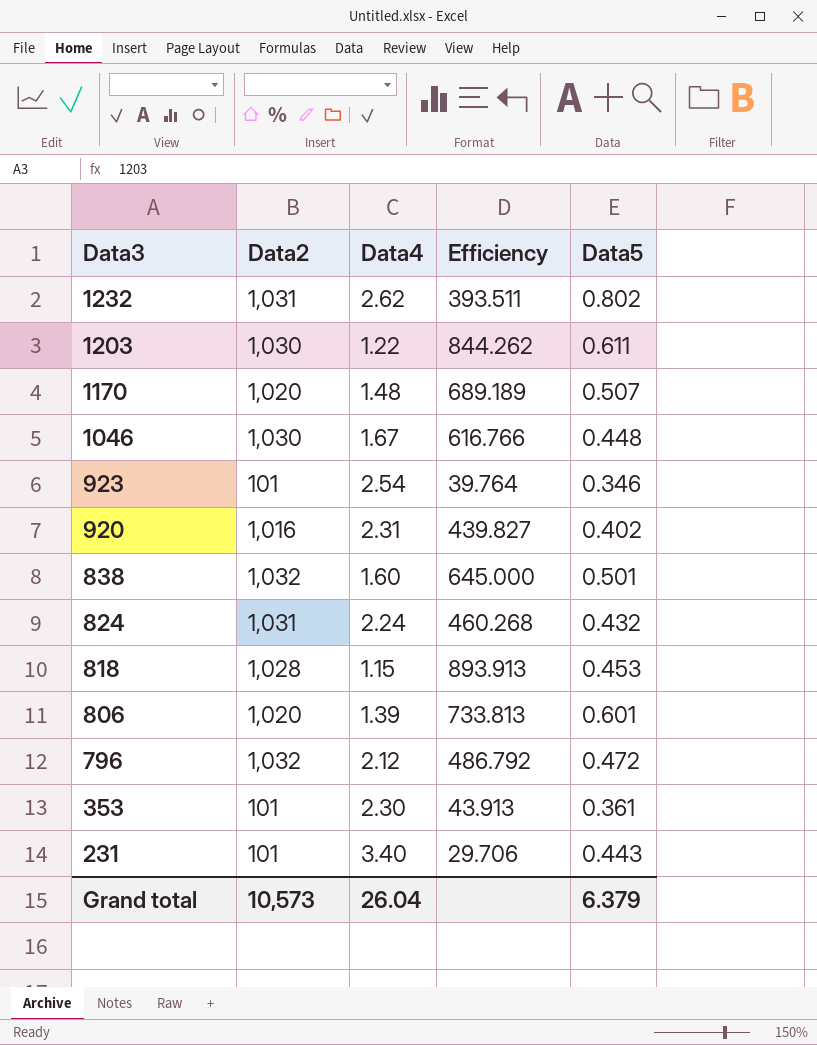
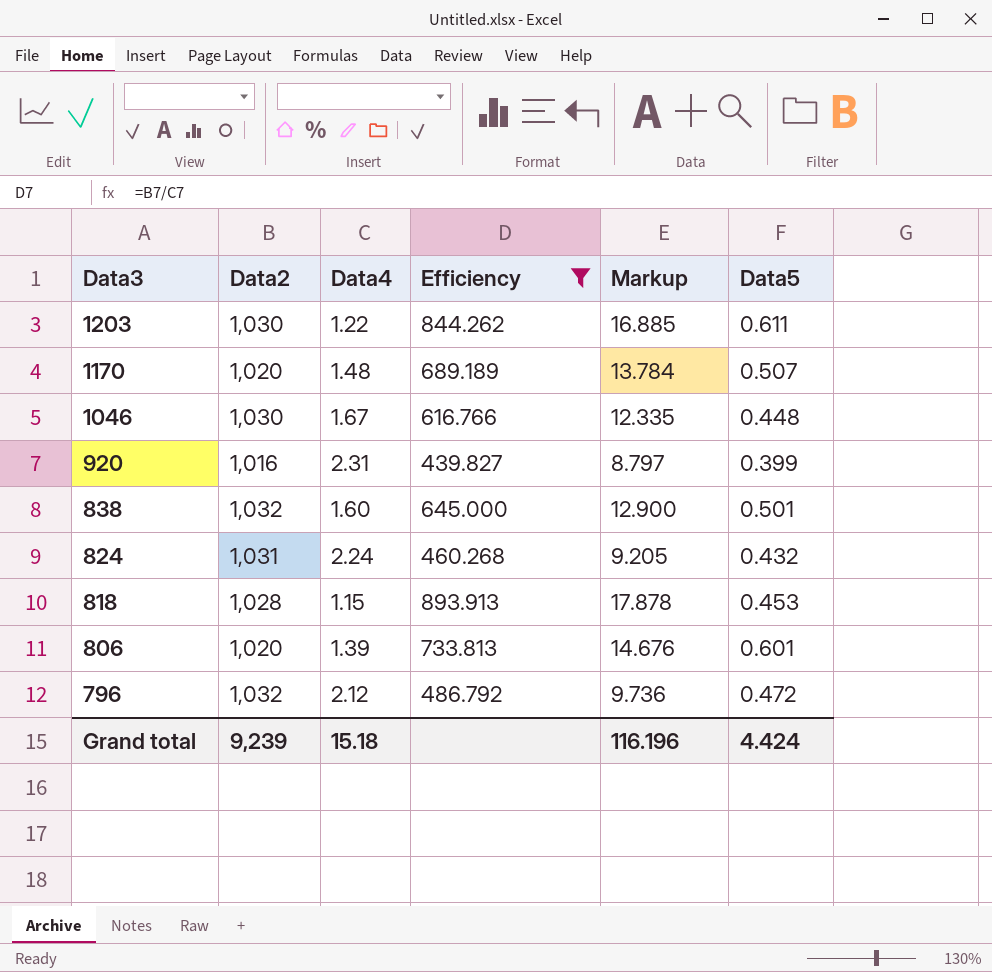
filter: none -> Efficiency >= 439.827
column Markup | formula: none -> [Efficiency] * 0.02
920 | Data5: 0.402 -> 0.399
Grand total | Data2: 10,573 -> 9,239
Grand total | Data4: 26.04 -> 15.18
Grand total | Data5: 6.379 -> 4.424

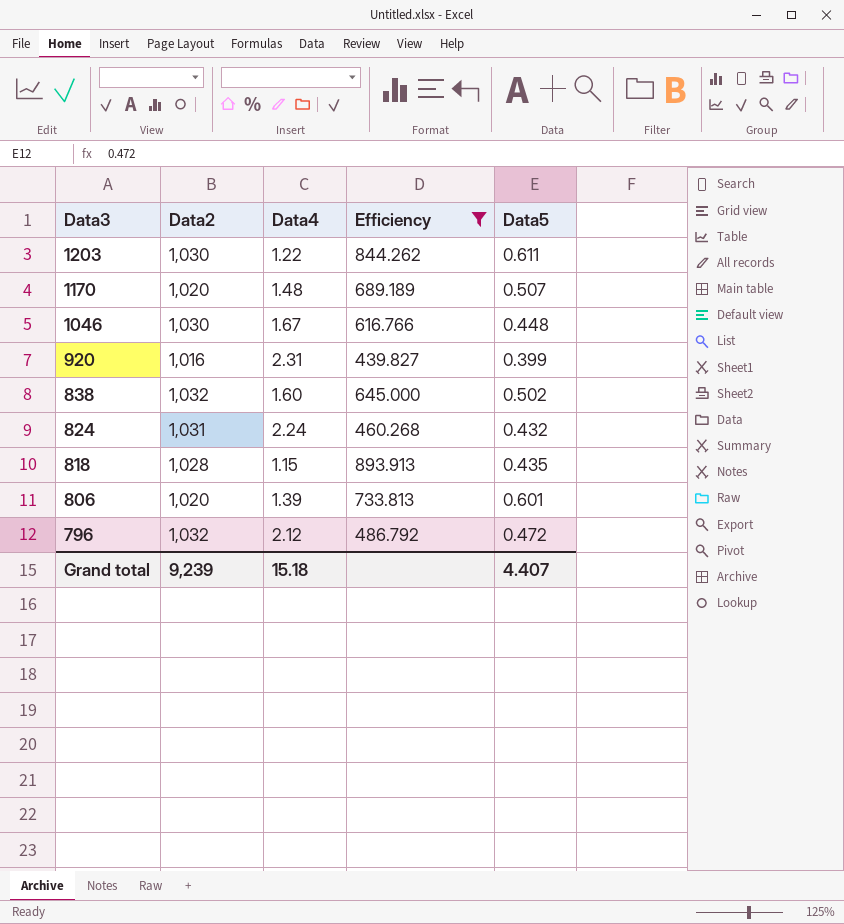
column Markup | formula: [Efficiency] * 0.02 -> none
838 | Data5: 0.501 -> 0.502
818 | Data5: 0.453 -> 0.435
Grand total | Data5: 4.424 -> 4.407

